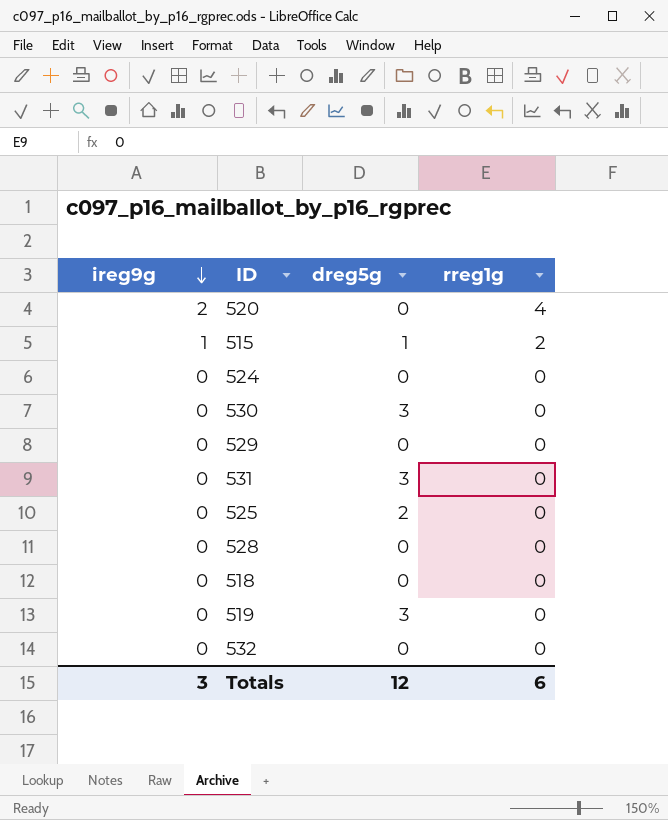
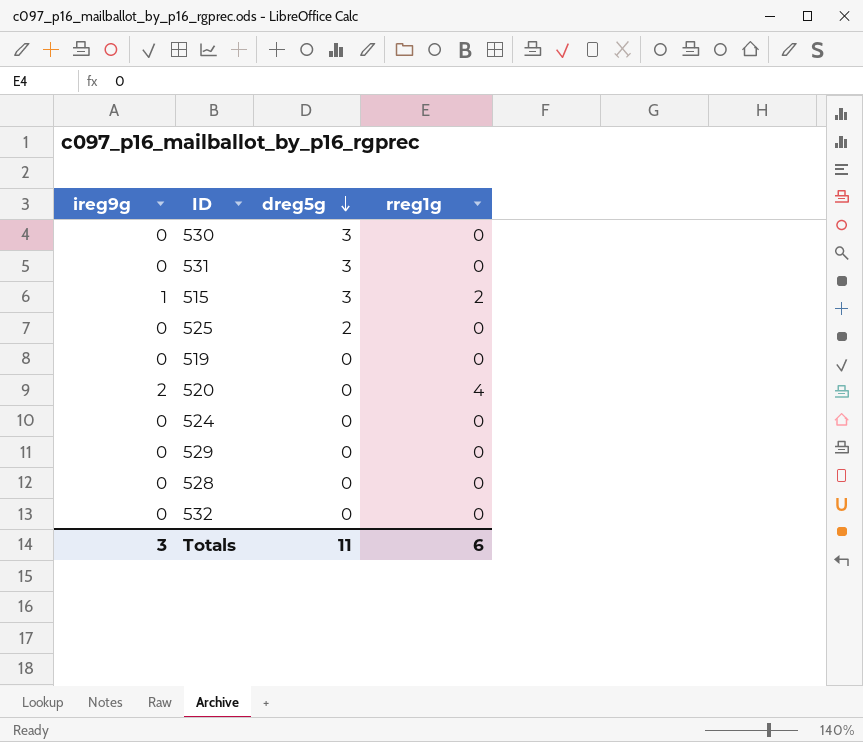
row order: ireg9g descending -> dreg5g descending
row 518: 0 | 0 | 0 -> none
515 | dreg5g: 1 -> 3
519 | dreg5g: 3 -> 0
Totals | dreg5g: 12 -> 11

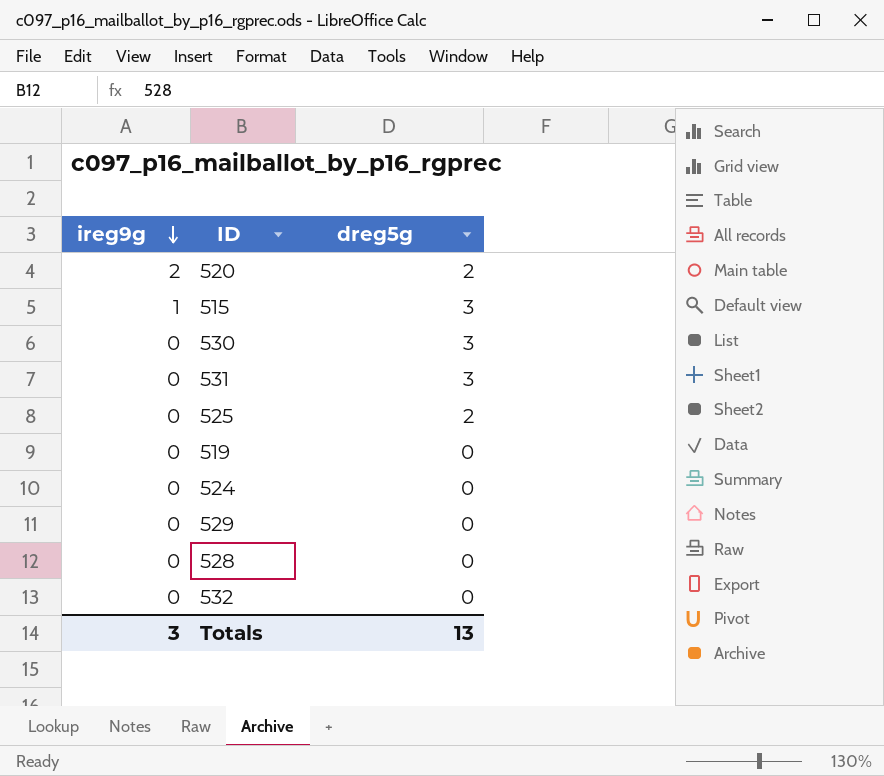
row order: dreg5g descending -> ireg9g descending
column rreg1g | position: 4 -> none
520 | dreg5g: 0 -> 2
Totals | dreg5g: 11 -> 13

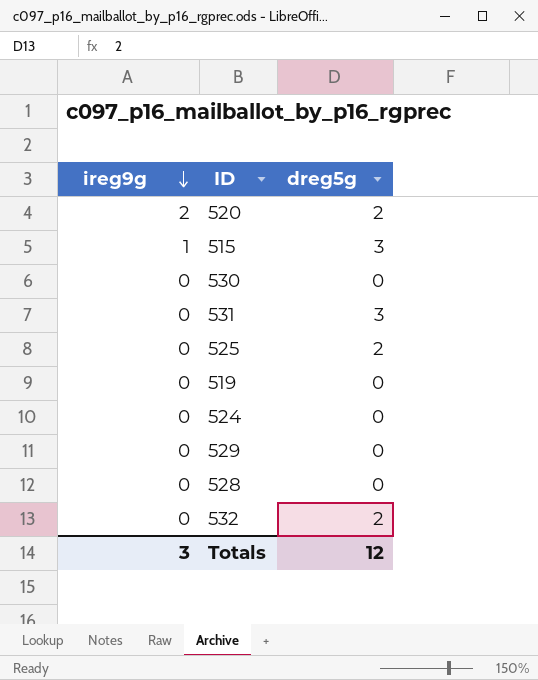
530 | dreg5g: 3 -> 0
532 | dreg5g: 0 -> 2
Totals | dreg5g: 13 -> 12

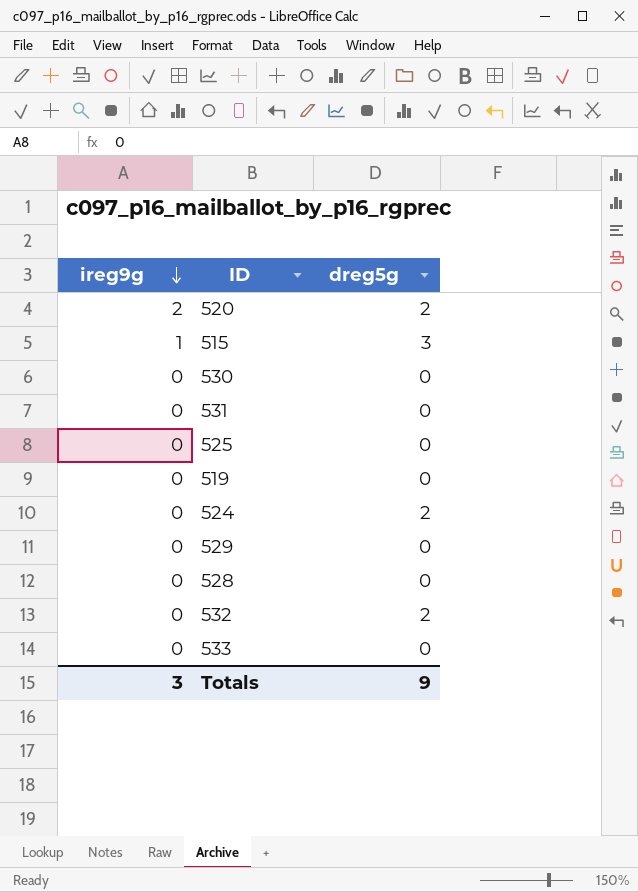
531 | dreg5g: 3 -> 0
525 | dreg5g: 2 -> 0
524 | dreg5g: 0 -> 2
row 533: none -> 0 | 0
Totals | dreg5g: 12 -> 9

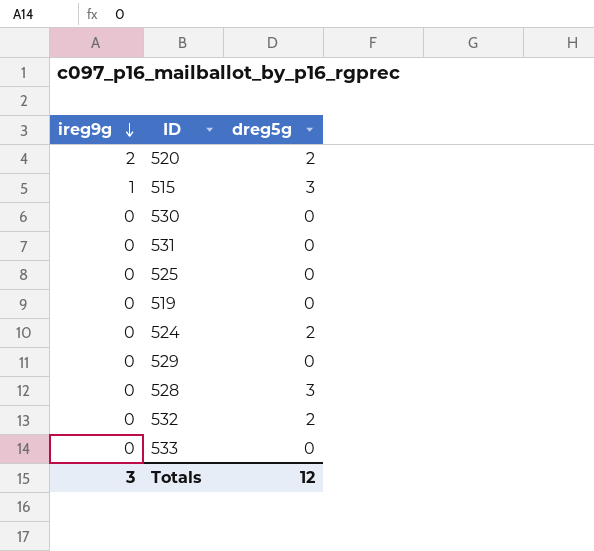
528 | dreg5g: 0 -> 3
Totals | dreg5g: 9 -> 12

